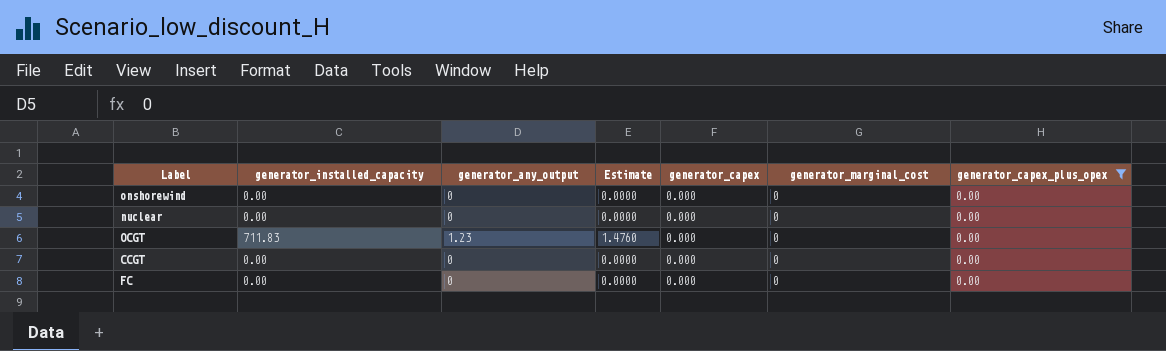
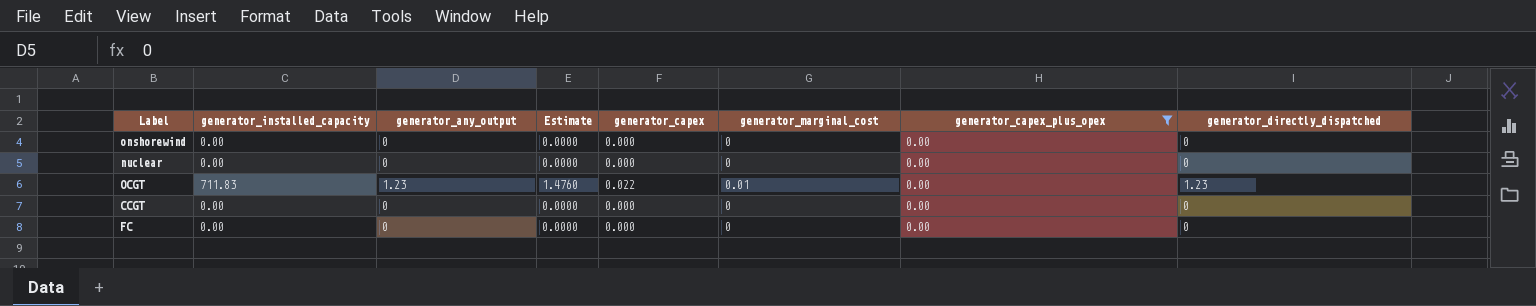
column generator_directly_dispatched | position: none -> 8
OCGT | generator_capex: 0.000 -> 0.022
OCGT | generator_marginal_cost: 0 -> 0.01

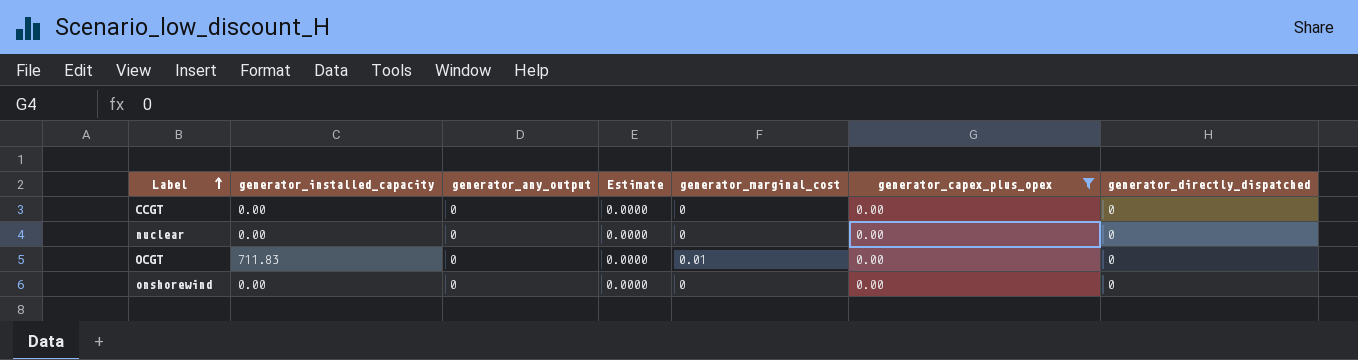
row order: none -> Label ascending
column generator_capex | position: 5 -> none
row FC: 0.00 | 0 | 0.0000 | 0.000 | 0 | 0.00 | 0 -> none
OCGT | generator_any_output: 1.23 -> 0
OCGT | Estimate: 1.4760 -> 0.0000
OCGT | generator_directly_dispatched: 1.23 -> 0

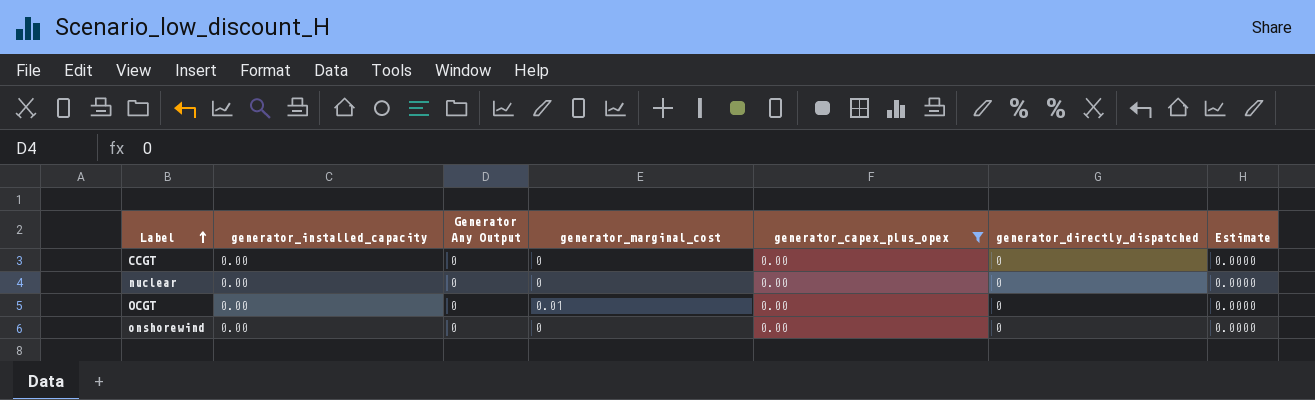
column name: generator_any_output -> Generator Any Output
column Estimate | position: 4 -> 7
OCGT | generator_installed_capacity: 711.83 -> 0.00

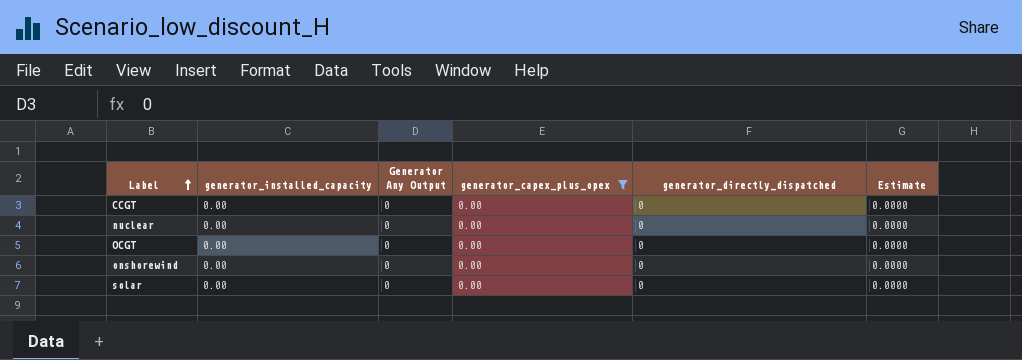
column generator_marginal_cost | position: 4 -> none
row solar: none -> 0.00 | 0 | 0.00 | 0 | 0.0000

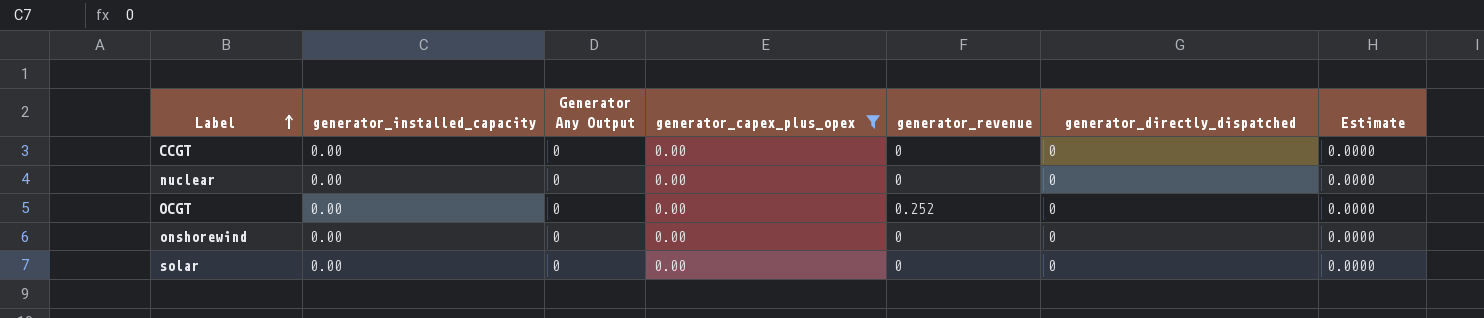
column generator_revenue | position: none -> 5

